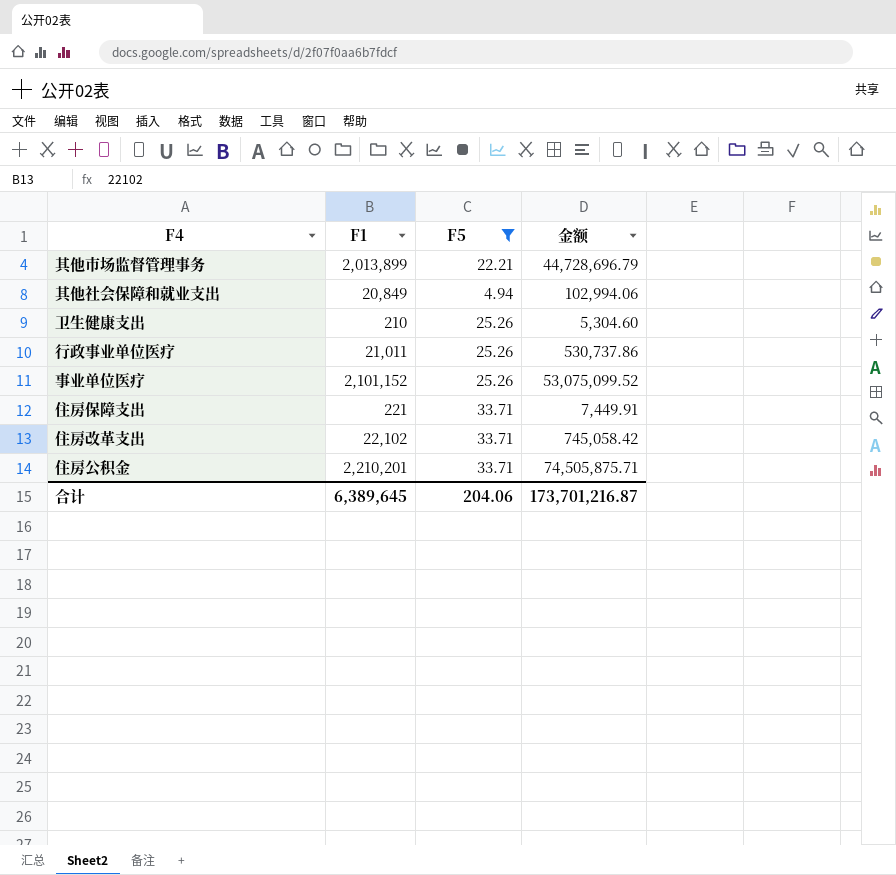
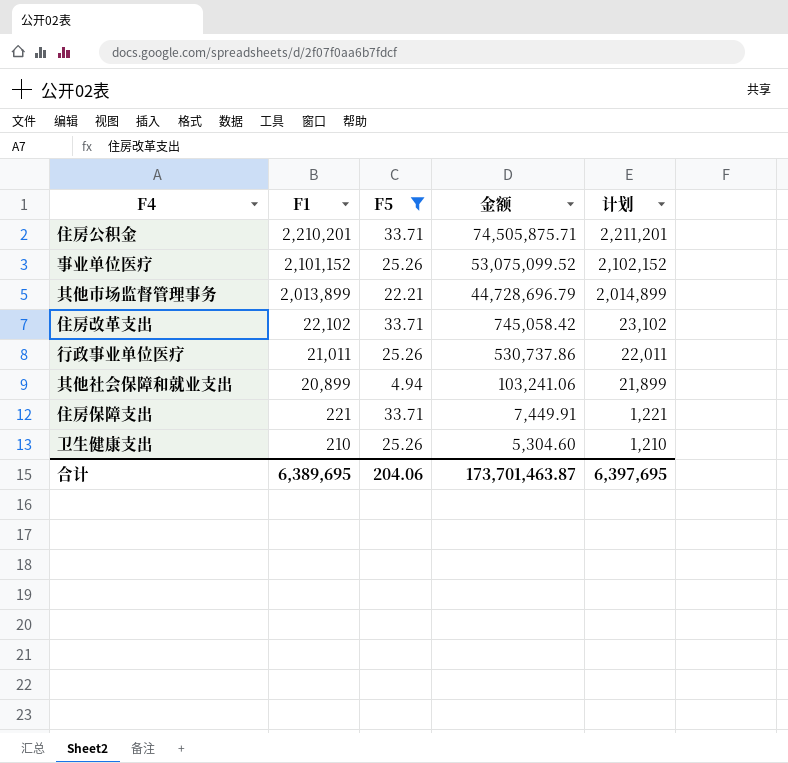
row order: none -> F1 descending
column 计划 | formula: none -> [F1] + 1000
其他社会保障和就业支出 | F1: 20,849 -> 20,899
其他社会保障和就业支出 | 金额: 102,994.06 -> 103,241.06
合计 | F1: 6,389,645 -> 6,389,695
合计 | 金额: 173,701,216.87 -> 173,701,463.87

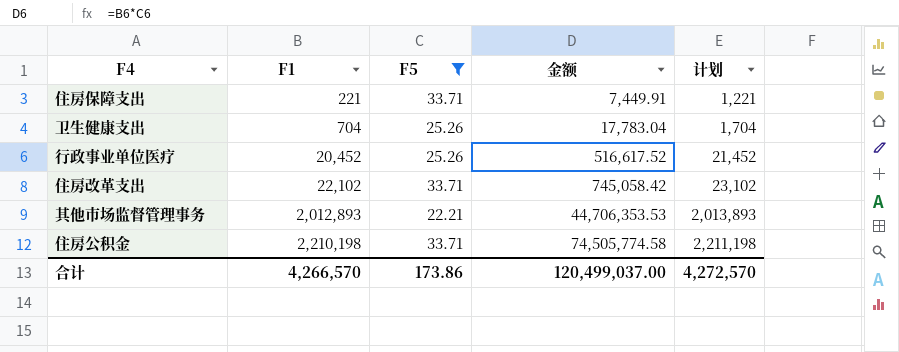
row order: F1 descending -> F1 ascending
row 事业单位医疗: 2,101,152 | 25.26 | 53,075,099.52 | 2,102,152 -> none
row 其他社会保障和就业支出: 20,899 | 4.94 | 103,241.06 | 21,899 -> none
卫生健康支出 | F1: 210 -> 704
卫生健康支出 | 金额: 5,304.60 -> 17,783.04
卫生健康支出 | 计划: 1,210 -> 1,704
行政事业单位医疗 | F1: 21,011 -> 20,452
行政事业单位医疗 | 金额: 530,737.86 -> 516,617.52
行政事业单位医疗 | 计划: 22,011 -> 21,452
其他市场监督管理事务 | F1: 2,013,899 -> 2,012,893
其他市场监督管理事务 | 金额: 44,728,696.79 -> 44,706,353.53
其他市场监督管理事务 | 计划: 2,014,899 -> 2,013,893
住房公积金 | F1: 2,210,201 -> 2,210,198
住房公积金 | 金额: 74,505,875.71 -> 74,505,774.58
住房公积金 | 计划: 2,211,201 -> 2,211,198
合计 | F1: 6,389,695 -> 4,266,570
合计 | F5: 204.06 -> 173.86
合计 | 金额: 173,701,463.87 -> 120,499,037.00
合计 | 计划: 6,397,695 -> 4,272,570

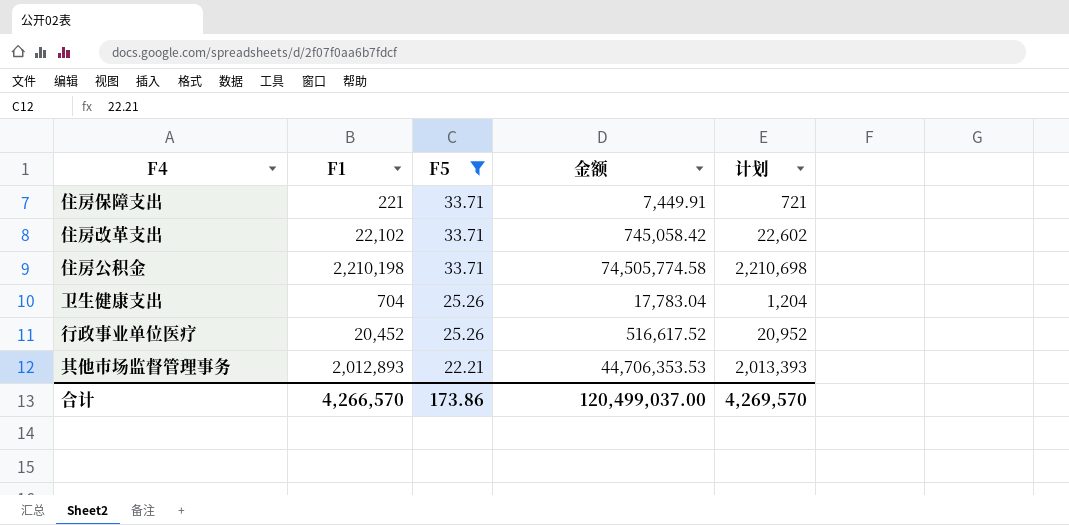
row order: F1 ascending -> F5 descending
column 计划 | formula: [F1] + 1000 -> [F1] + 500
合计 | 计划: 4,272,570 -> 4,269,570

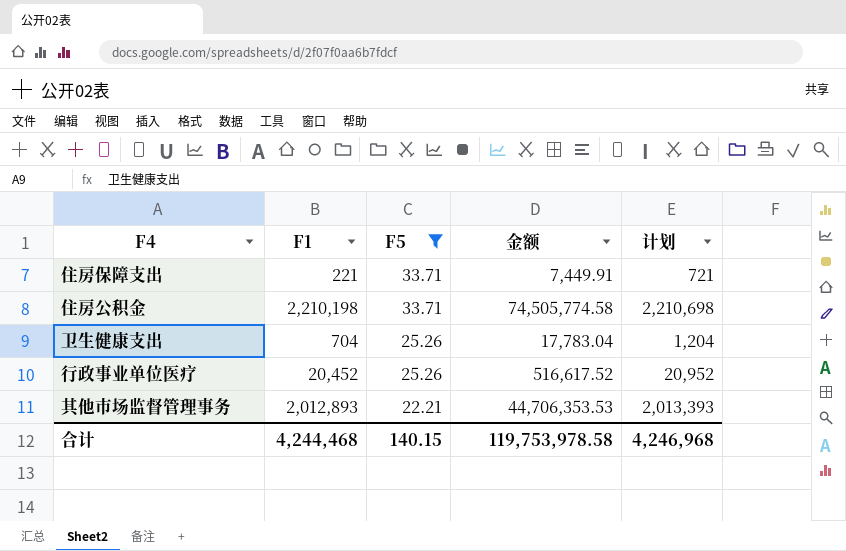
row 住房改革支出: 22,102 | 33.71 | 745,058.42 | 22,602 -> none
合计 | F1: 4,266,570 -> 4,244,468
合计 | F5: 173.86 -> 140.15
合计 | 金额: 120,499,037.00 -> 119,753,978.58
合计 | 计划: 4,269,570 -> 4,246,968

